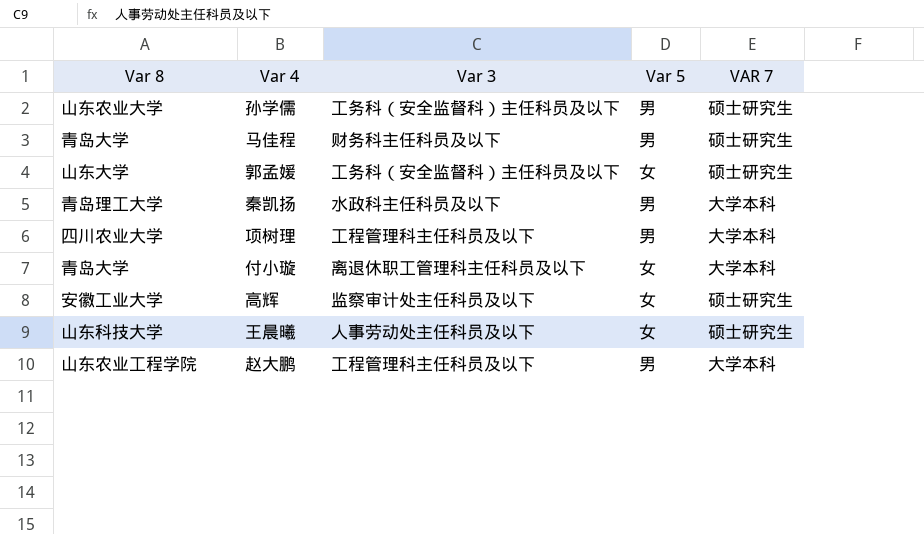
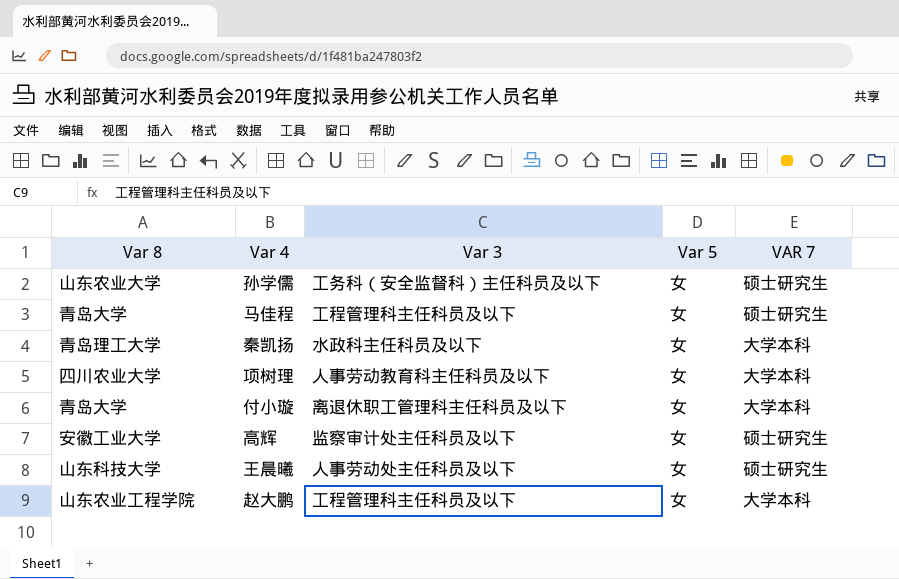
row 郭孟媛: 山东大学 | 工务科（安全监督科）主任科员及以下 | 女 | 硕士研究生 -> none
孙学儒 | Var 5: 男 -> 女
马佳程 | Var 3: 财务科主任科员及以下 -> 工程管理科主任科员及以下
马佳程 | Var 5: 男 -> 女
秦凯扬 | Var 5: 男 -> 女
项树理 | Var 3: 工程管理科主任科员及以下 -> 人事劳动教育科主任科员及以下
项树理 | Var 5: 男 -> 女
赵大鹏 | Var 5: 男 -> 女

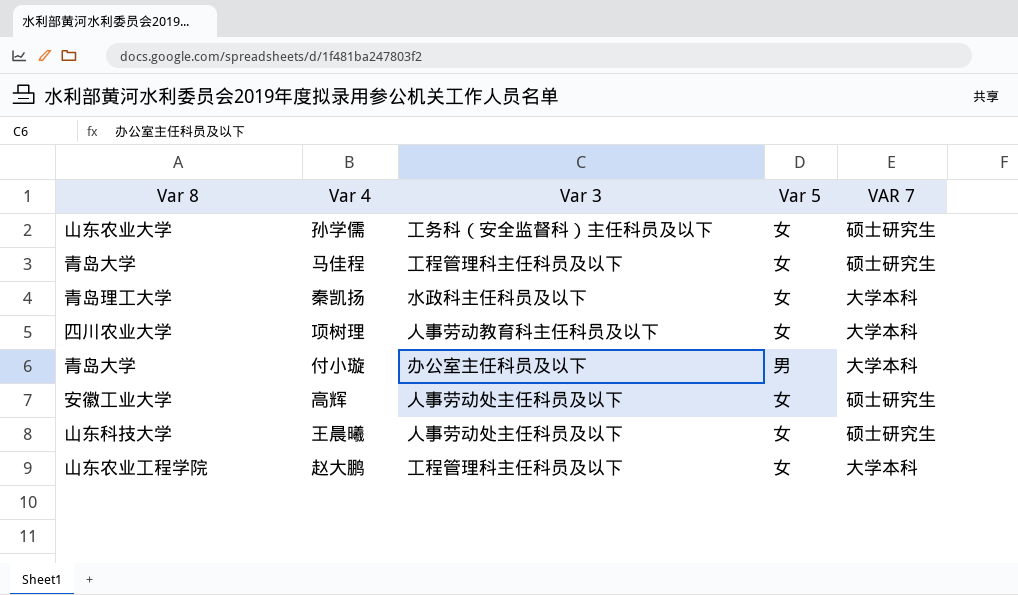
付小璇 | Var 3: 离退休职工管理科主任科员及以下 -> 办公室主任科员及以下
付小璇 | Var 5: 女 -> 男
高辉 | Var 3: 监察审计处主任科员及以下 -> 人事劳动处主任科员及以下

